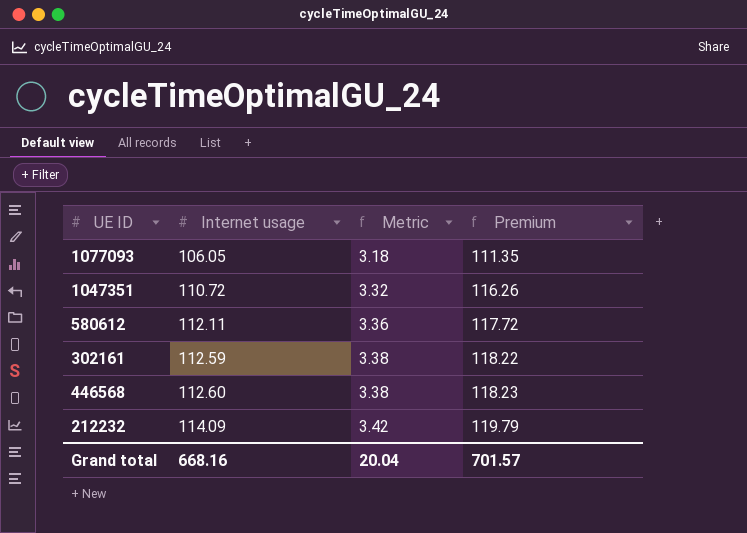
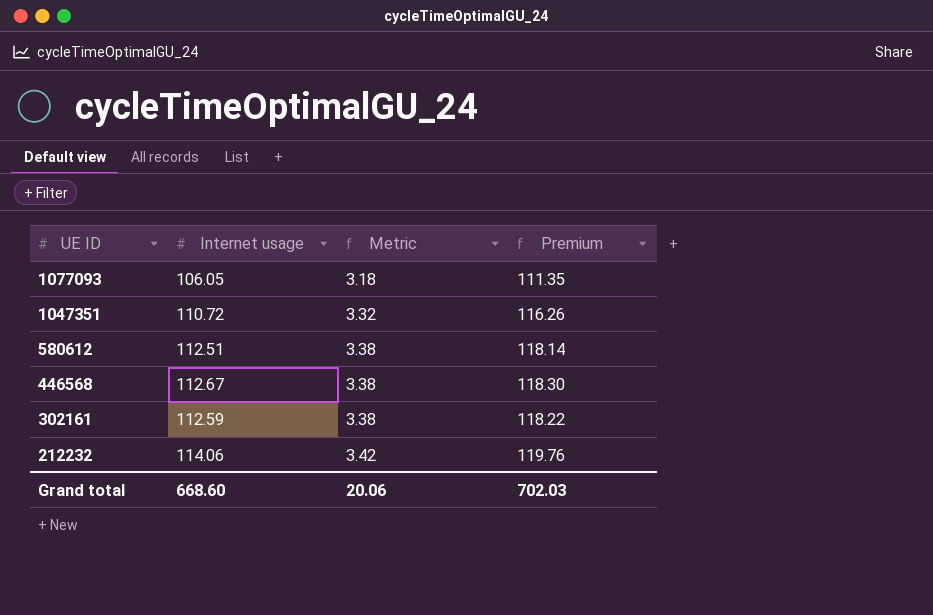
row order: Internet usage ascending -> UE ID descending
580612 | Internet usage: 112.11 -> 112.51
580612 | Metric: 3.36 -> 3.38
580612 | Premium: 117.72 -> 118.14
446568 | Internet usage: 112.60 -> 112.67
446568 | Premium: 118.23 -> 118.30
212232 | Internet usage: 114.09 -> 114.06
212232 | Premium: 119.79 -> 119.76
Grand total | Internet usage: 668.16 -> 668.60
Grand total | Metric: 20.04 -> 20.06
Grand total | Premium: 701.57 -> 702.03

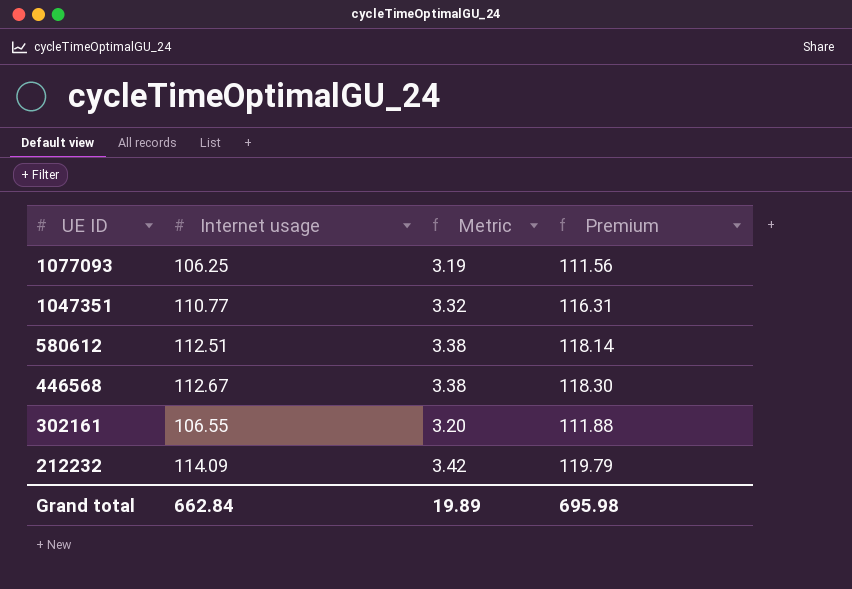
1077093 | Internet usage: 106.05 -> 106.25
1077093 | Metric: 3.18 -> 3.19
1077093 | Premium: 111.35 -> 111.56
1047351 | Internet usage: 110.72 -> 110.77
1047351 | Premium: 116.26 -> 116.31
302161 | Internet usage: 112.59 -> 106.55
302161 | Metric: 3.38 -> 3.20
302161 | Premium: 118.22 -> 111.88
212232 | Internet usage: 114.06 -> 114.09
212232 | Premium: 119.76 -> 119.79
Grand total | Internet usage: 668.60 -> 662.84
Grand total | Metric: 20.06 -> 19.89
Grand total | Premium: 702.03 -> 695.98

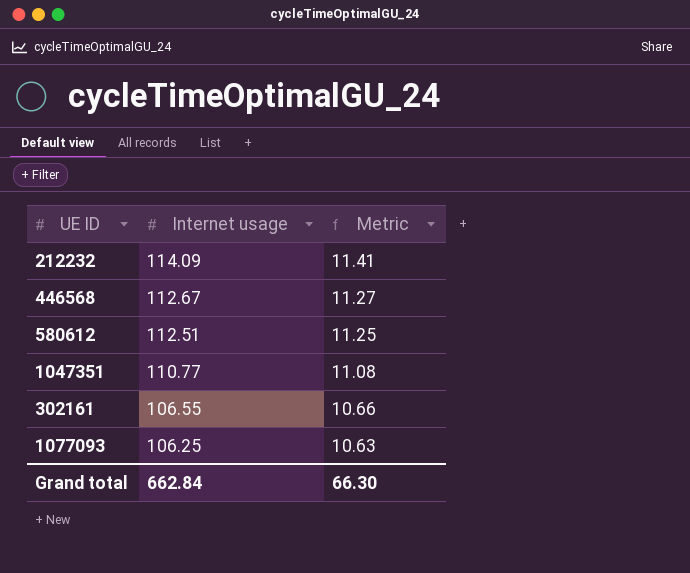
row order: UE ID descending -> Internet usage descending
column Premium | formula: [Internet usage] * 1.05 -> none
column Metric | formula: [Internet usage] * 0.03 -> [Internet usage] * 0.1
Grand total | Metric: 19.89 -> 66.30

